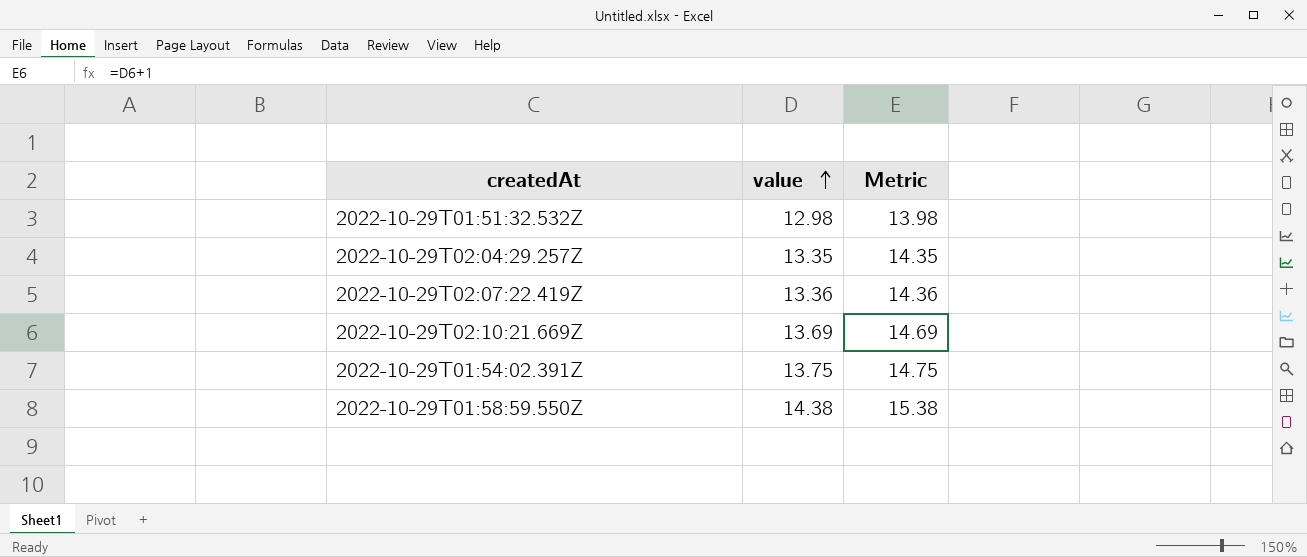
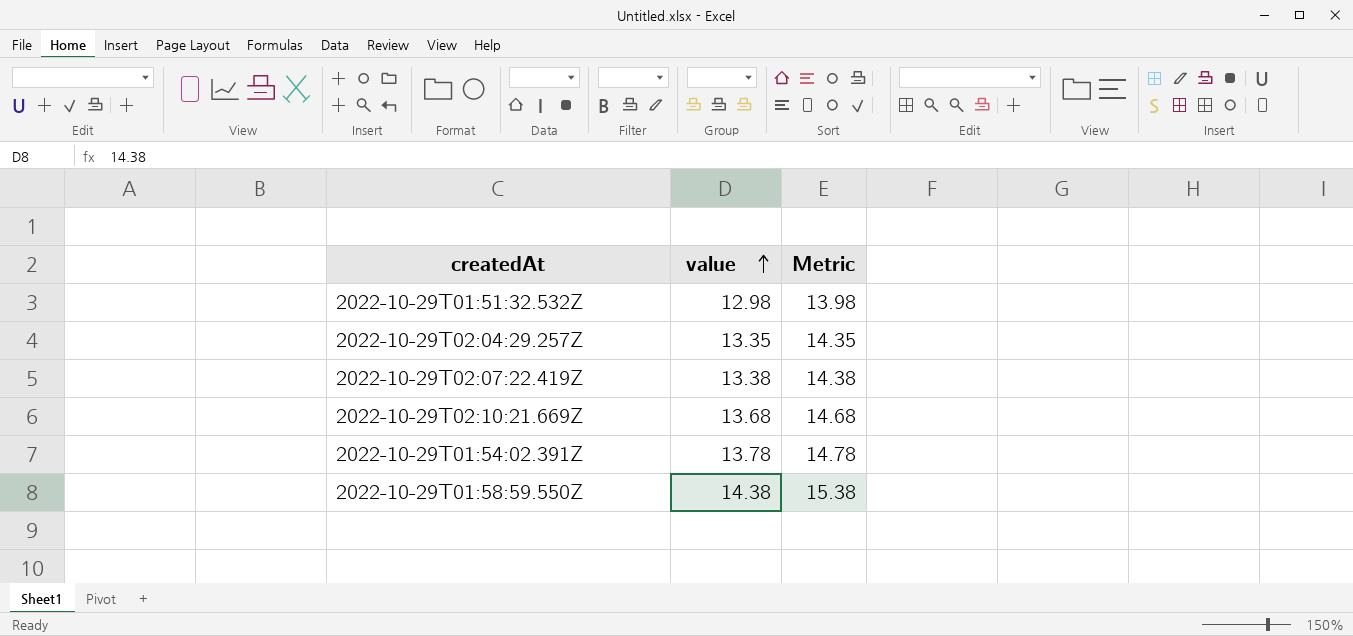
2022-10-29T02:07:22.419Z | value: 13.36 -> 13.38
2022-10-29T02:07:22.419Z | Metric: 14.36 -> 14.38
2022-10-29T02:10:21.669Z | value: 13.69 -> 13.68
2022-10-29T02:10:21.669Z | Metric: 14.69 -> 14.68
2022-10-29T01:54:02.391Z | value: 13.75 -> 13.78
2022-10-29T01:54:02.391Z | Metric: 14.75 -> 14.78

